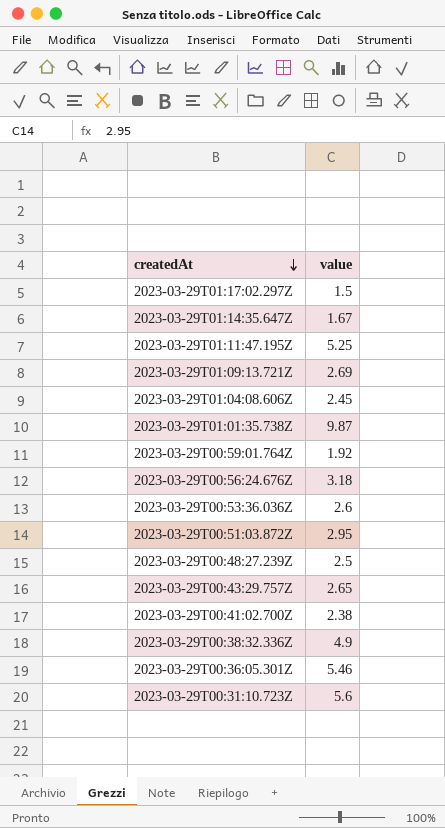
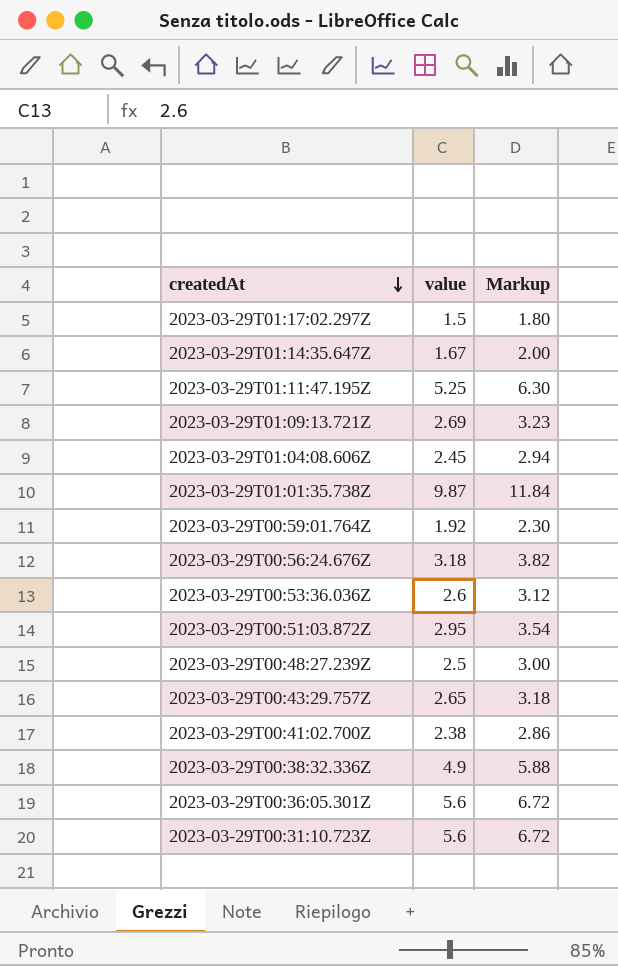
column Markup | formula: none -> [value] * 1.2
2023-03-29T00:36:05.301Z | value: 5.46 -> 5.6

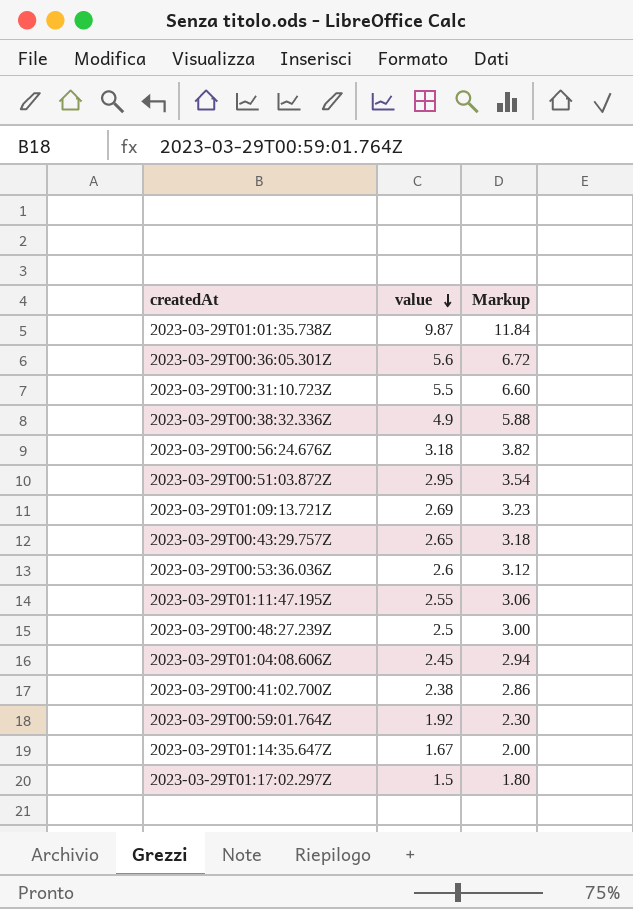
row order: createdAt descending -> value descending
2023-03-29T00:31:10.723Z | value: 5.6 -> 5.5
2023-03-29T00:31:10.723Z | Markup: 6.72 -> 6.60
2023-03-29T01:11:47.195Z | value: 5.25 -> 2.55
2023-03-29T01:11:47.195Z | Markup: 6.30 -> 3.06

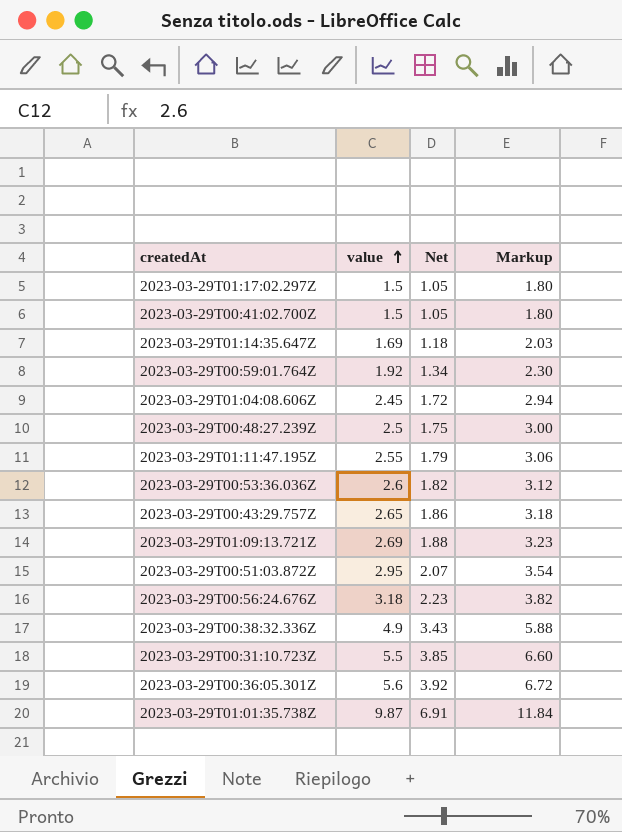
row order: value descending -> value ascending
column Net | formula: none -> [value] * 0.7
2023-03-29T00:41:02.700Z | value: 2.38 -> 1.5
2023-03-29T00:41:02.700Z | Markup: 2.86 -> 1.80
2023-03-29T01:14:35.647Z | value: 1.67 -> 1.69
2023-03-29T01:14:35.647Z | Markup: 2.00 -> 2.03

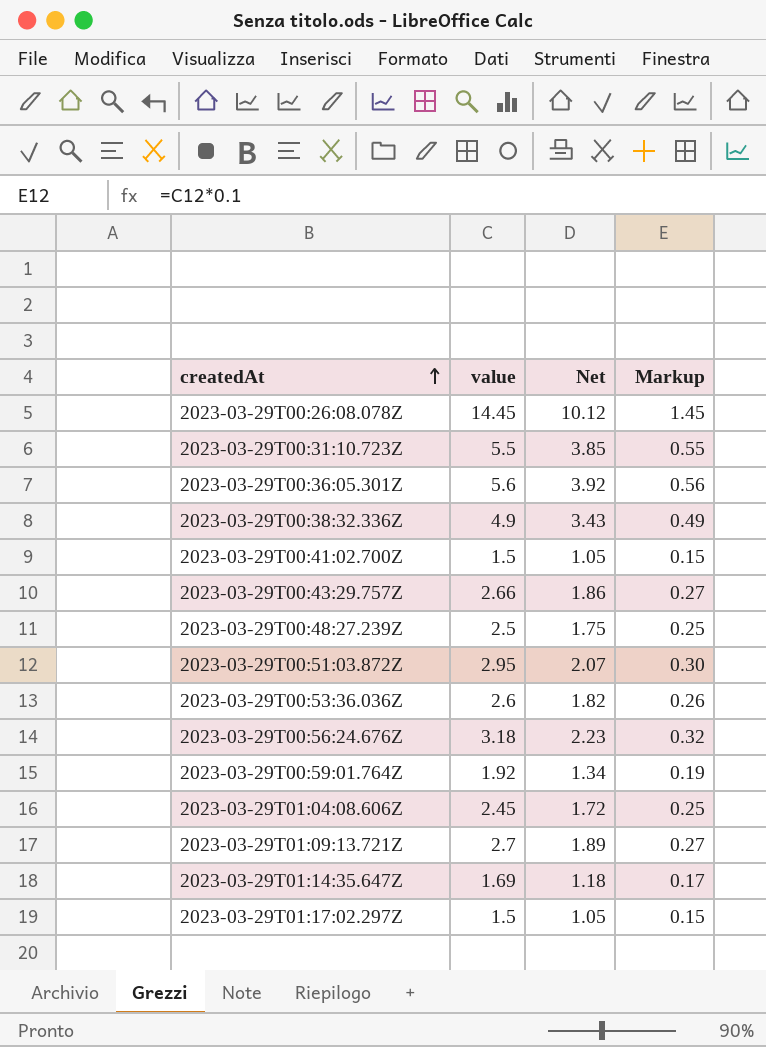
row order: value ascending -> createdAt ascending
column Markup | formula: [value] * 1.2 -> [value] * 0.1
row 2023-03-29T01:11:47.195Z: 2.55 | 1.79 | 3.06 -> none
row 2023-03-29T01:01:35.738Z: 9.87 | 6.91 | 11.84 -> none
row 2023-03-29T00:26:08.078Z: none -> 14.45 | 10.12 | 1.45
2023-03-29T00:43:29.757Z | value: 2.65 -> 2.66
2023-03-29T01:09:13.721Z | value: 2.69 -> 2.7
2023-03-29T01:09:13.721Z | Net: 1.88 -> 1.89

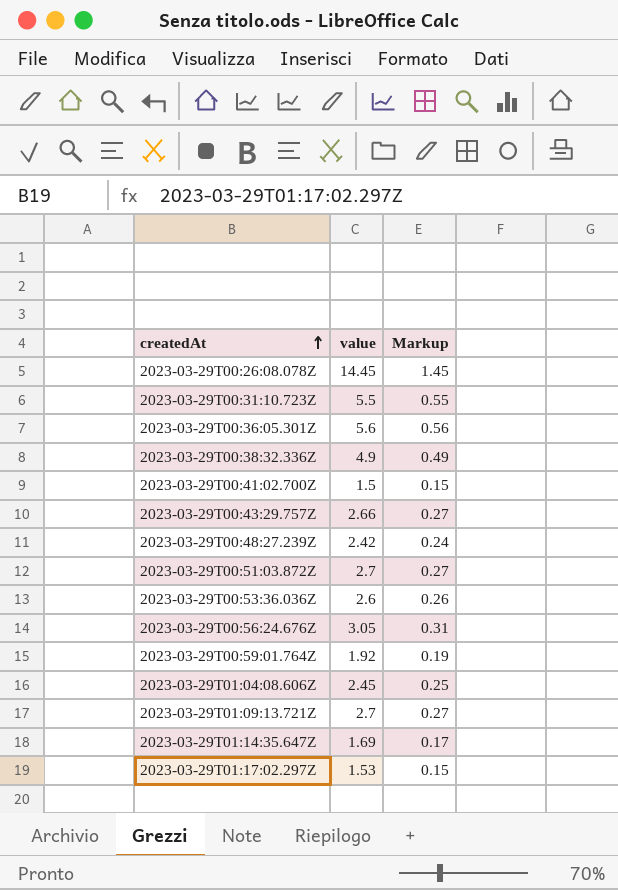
column Net | formula: [value] * 0.7 -> none
2023-03-29T00:48:27.239Z | value: 2.5 -> 2.42
2023-03-29T00:48:27.239Z | Markup: 0.25 -> 0.24
2023-03-29T00:51:03.872Z | value: 2.95 -> 2.7
2023-03-29T00:51:03.872Z | Markup: 0.30 -> 0.27
2023-03-29T00:56:24.676Z | value: 3.18 -> 3.05
2023-03-29T00:56:24.676Z | Markup: 0.32 -> 0.31
2023-03-29T01:17:02.297Z | value: 1.5 -> 1.53

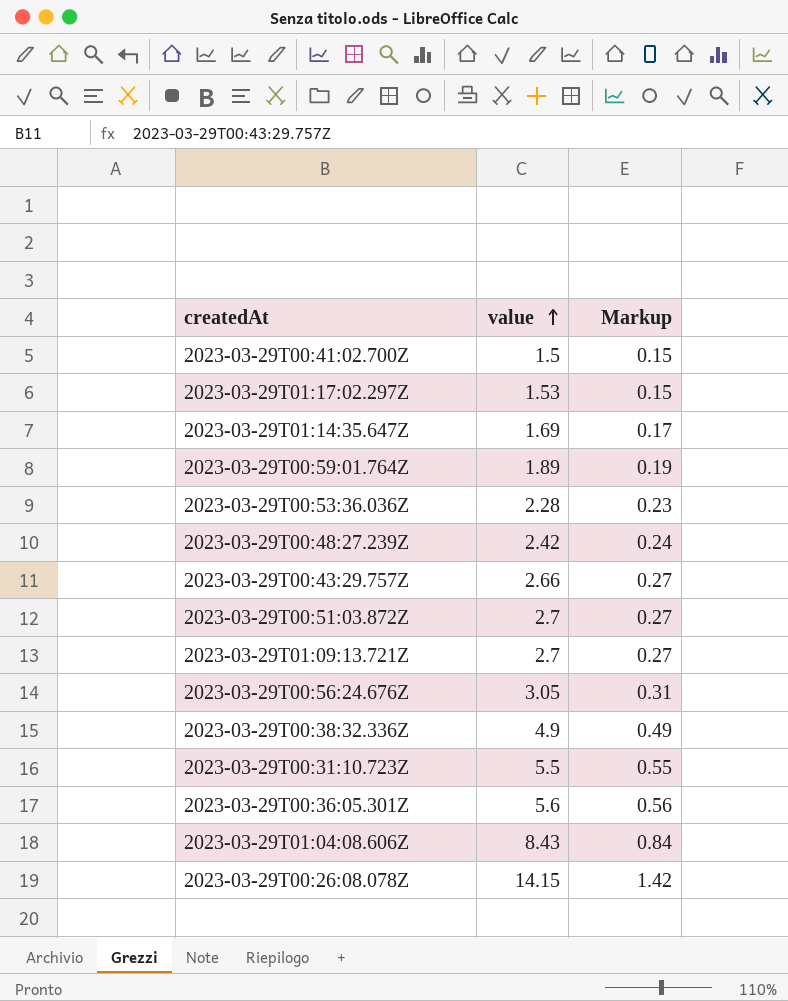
row order: createdAt ascending -> value ascending
2023-03-29T00:59:01.764Z | value: 1.92 -> 1.89
2023-03-29T00:53:36.036Z | value: 2.6 -> 2.28
2023-03-29T00:53:36.036Z | Markup: 0.26 -> 0.23
2023-03-29T01:04:08.606Z | value: 2.45 -> 8.43
2023-03-29T01:04:08.606Z | Markup: 0.25 -> 0.84
2023-03-29T00:26:08.078Z | value: 14.45 -> 14.15
2023-03-29T00:26:08.078Z | Markup: 1.45 -> 1.42

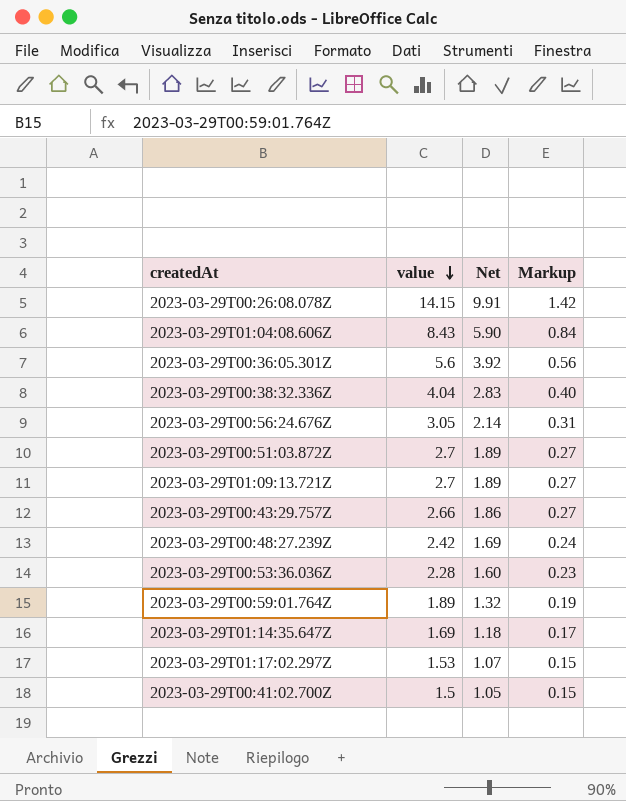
row order: value ascending -> value descending
column Net | formula: none -> [value] * 0.7
row 2023-03-29T00:31:10.723Z: 5.5 | 0.55 -> none
2023-03-29T00:38:32.336Z | value: 4.9 -> 4.04
2023-03-29T00:38:32.336Z | Markup: 0.49 -> 0.40

